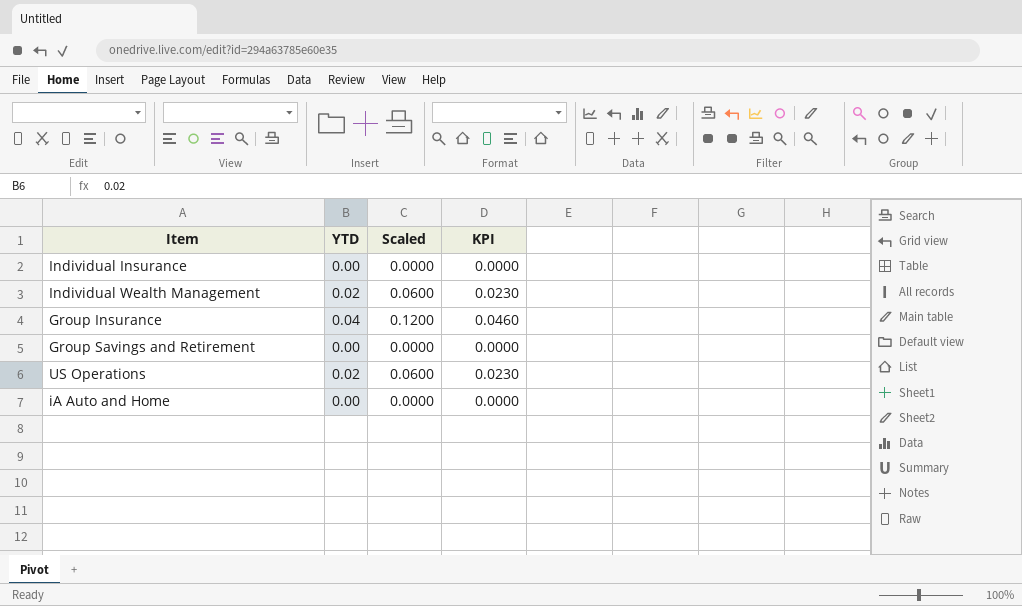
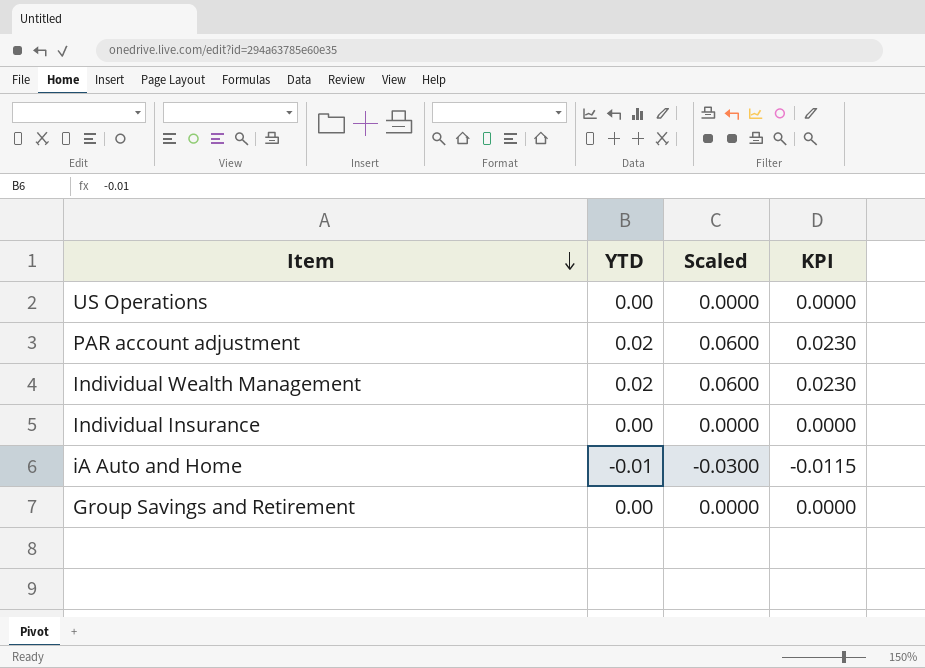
row order: none -> Item descending
row Group Insurance: 0.04 | 0.1200 | 0.0460 -> none
US Operations | YTD: 0.02 -> 0.00
US Operations | Scaled: 0.0600 -> 0.0000
US Operations | KPI: 0.0230 -> 0.0000
row PAR account adjustment: none -> 0.02 | 0.0600 | 0.0230
iA Auto and Home | YTD: 0.00 -> -0.01
iA Auto and Home | Scaled: 0.0000 -> -0.0300
iA Auto and Home | KPI: 0.0000 -> -0.0115

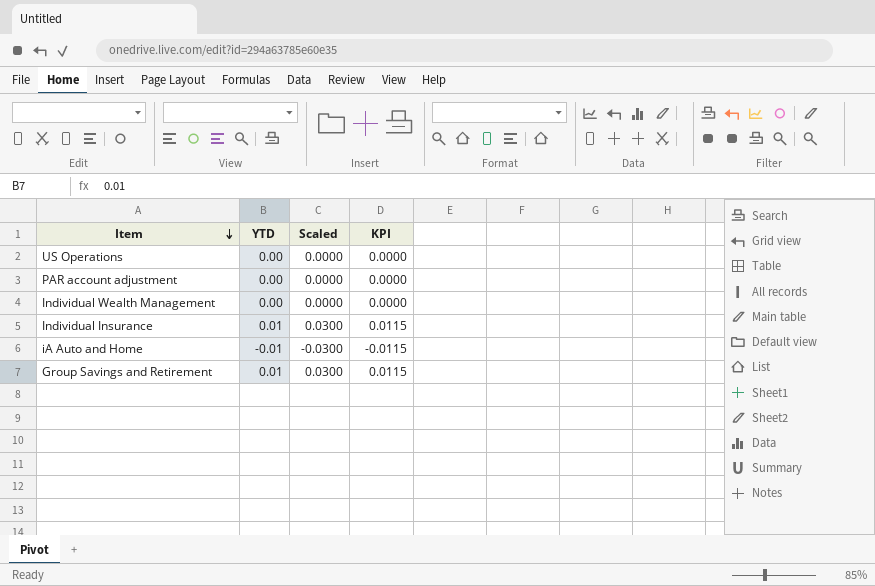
PAR account adjustment | YTD: 0.02 -> 0.00
PAR account adjustment | Scaled: 0.0600 -> 0.0000
PAR account adjustment | KPI: 0.0230 -> 0.0000
Individual Wealth Management | YTD: 0.02 -> 0.00
Individual Wealth Management | Scaled: 0.0600 -> 0.0000
Individual Wealth Management | KPI: 0.0230 -> 0.0000
Individual Insurance | YTD: 0.00 -> 0.01
Individual Insurance | Scaled: 0.0000 -> 0.0300
Individual Insurance | KPI: 0.0000 -> 0.0115
Group Savings and Retirement | YTD: 0.00 -> 0.01
Group Savings and Retirement | Scaled: 0.0000 -> 0.0300
Group Savings and Retirement | KPI: 0.0000 -> 0.0115

